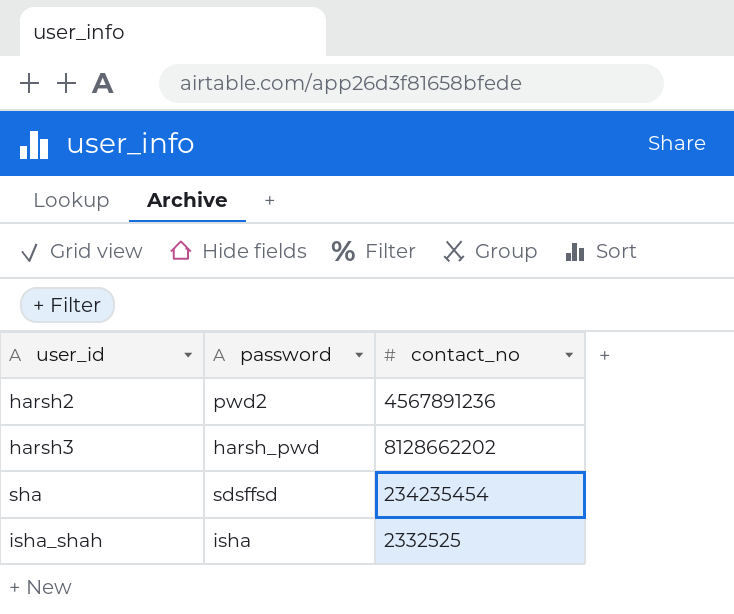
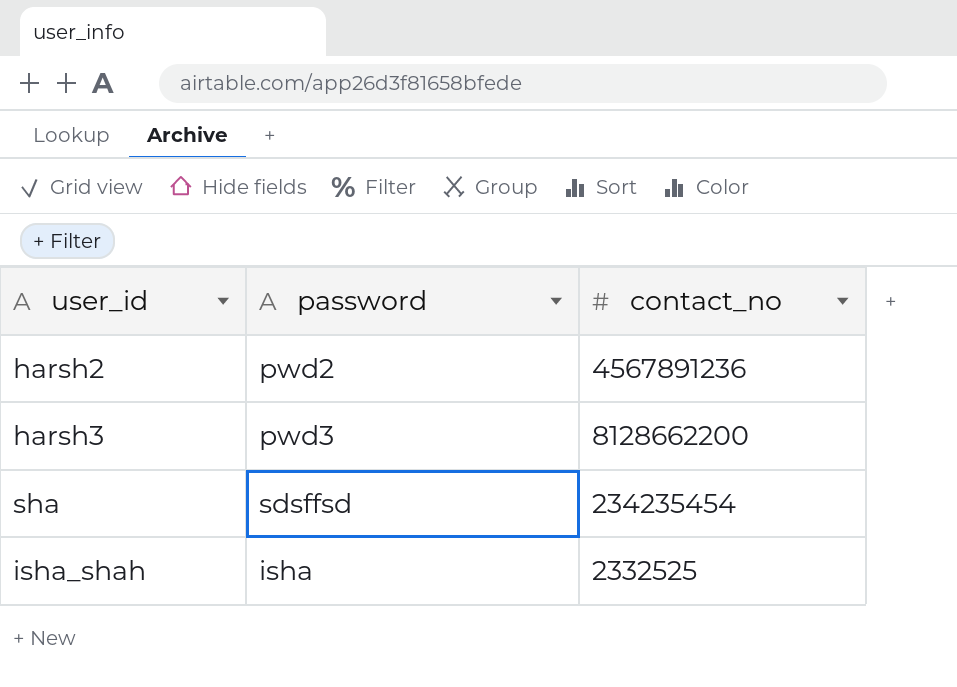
harsh3 | password: harsh_pwd -> pwd3
harsh3 | contact_no: 8128662202 -> 8128662200

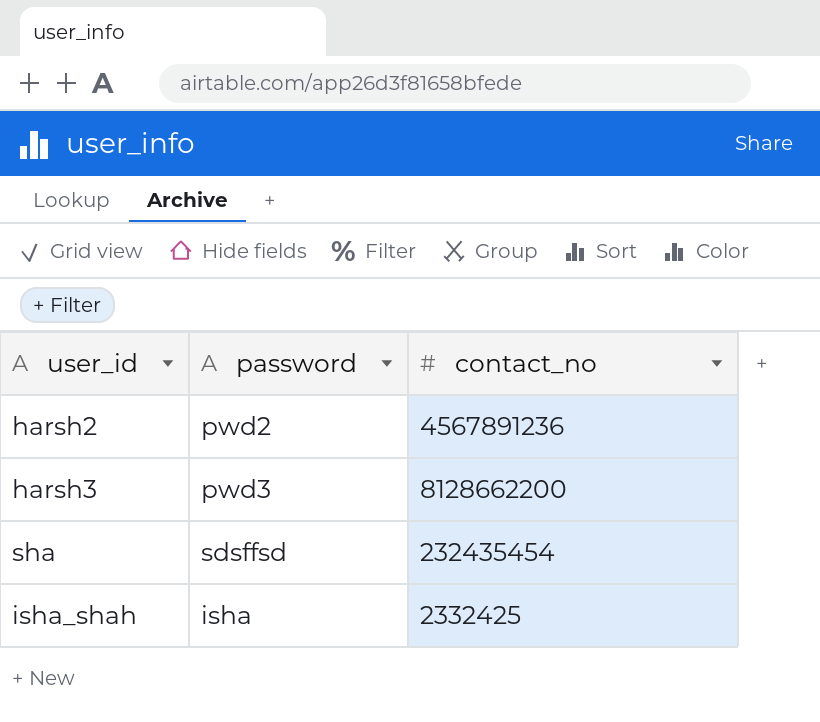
sha | contact_no: 234235454 -> 232435454
isha_shah | contact_no: 2332525 -> 2332425

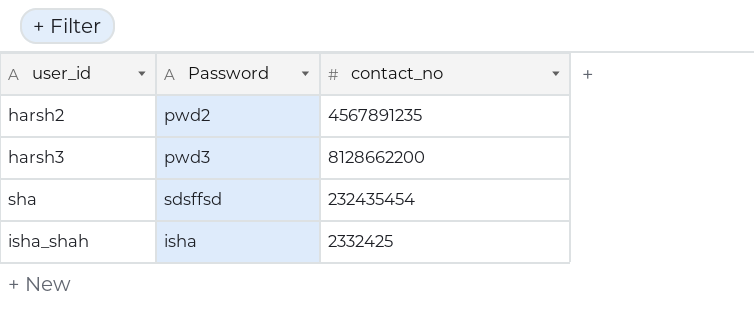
column name: password -> Password
harsh2 | contact_no: 4567891236 -> 4567891235

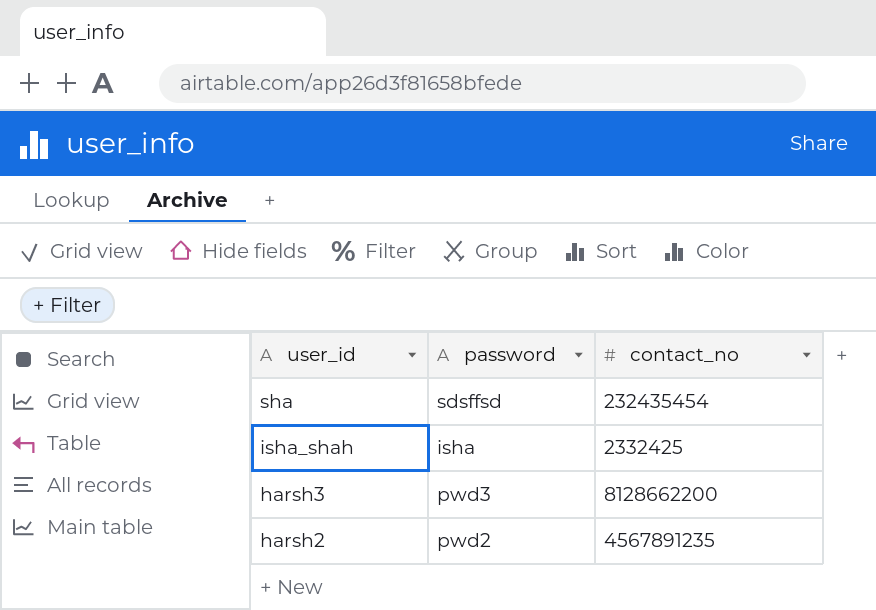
row order: none -> user_id descending
column name: Password -> password

